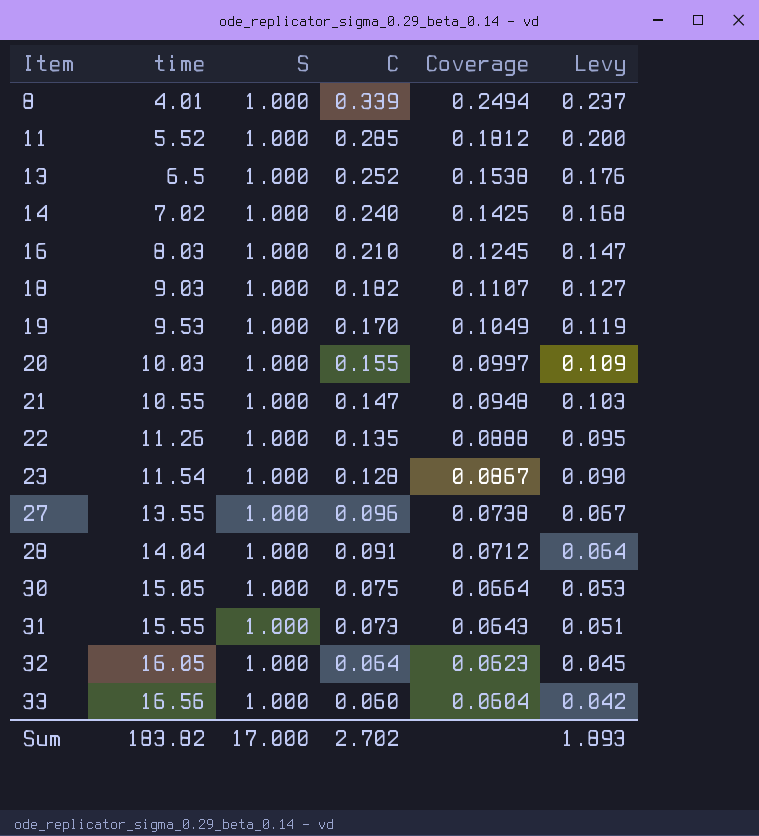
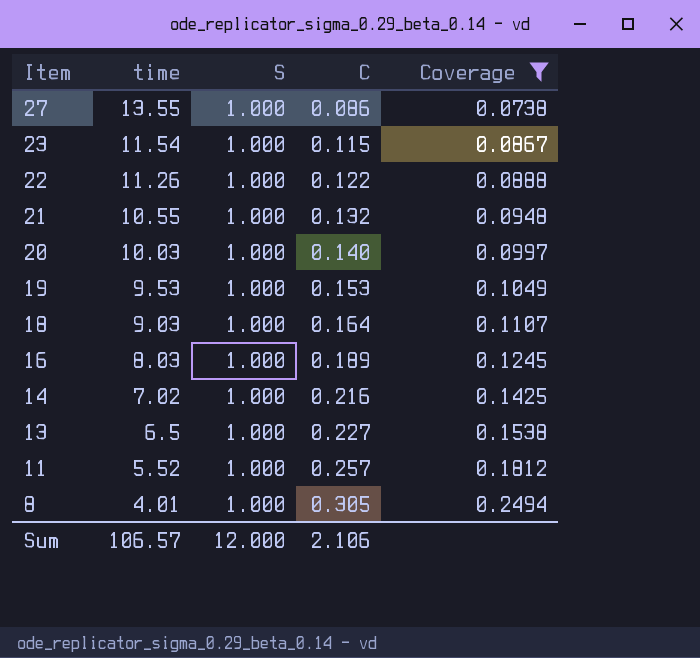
filter: none -> Coverage >= 0.0738
row order: Item ascending -> Item descending
column Levy | formula: [C] * 0.7 -> none
27 | C: 0.096 -> 0.086
23 | C: 0.128 -> 0.115
22 | C: 0.135 -> 0.122
21 | C: 0.147 -> 0.132
20 | C: 0.155 -> 0.140
19 | C: 0.170 -> 0.153
18 | C: 0.182 -> 0.164
16 | C: 0.210 -> 0.189
14 | C: 0.240 -> 0.216
13 | C: 0.252 -> 0.227
11 | C: 0.285 -> 0.257
8 | C: 0.339 -> 0.305
Sum | time: 183.82 -> 106.57
Sum | S: 17.000 -> 12.000
Sum | C: 2.702 -> 2.106

